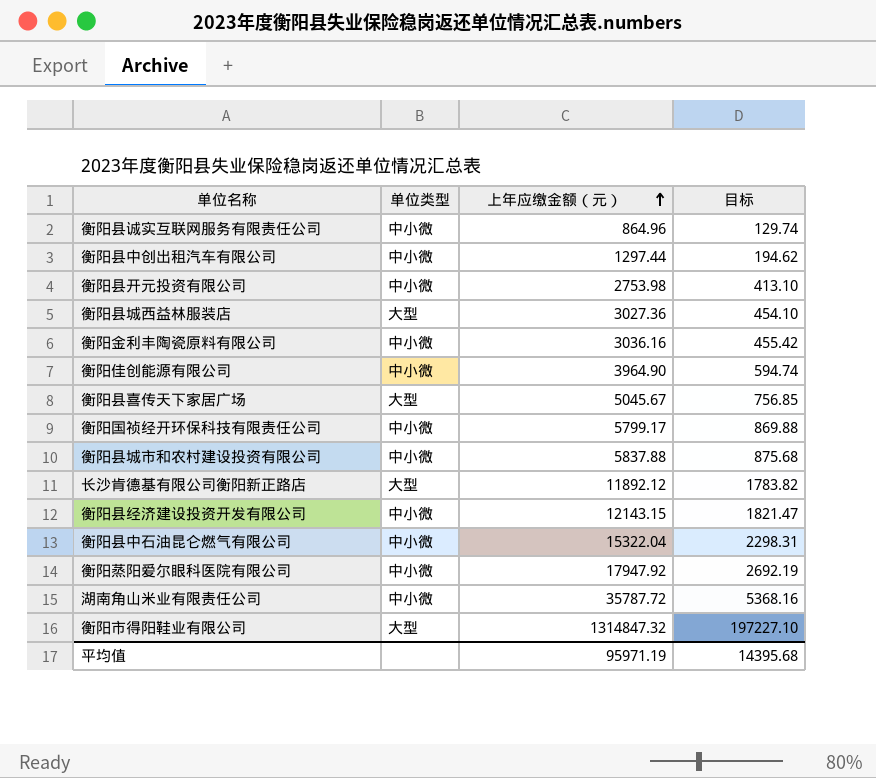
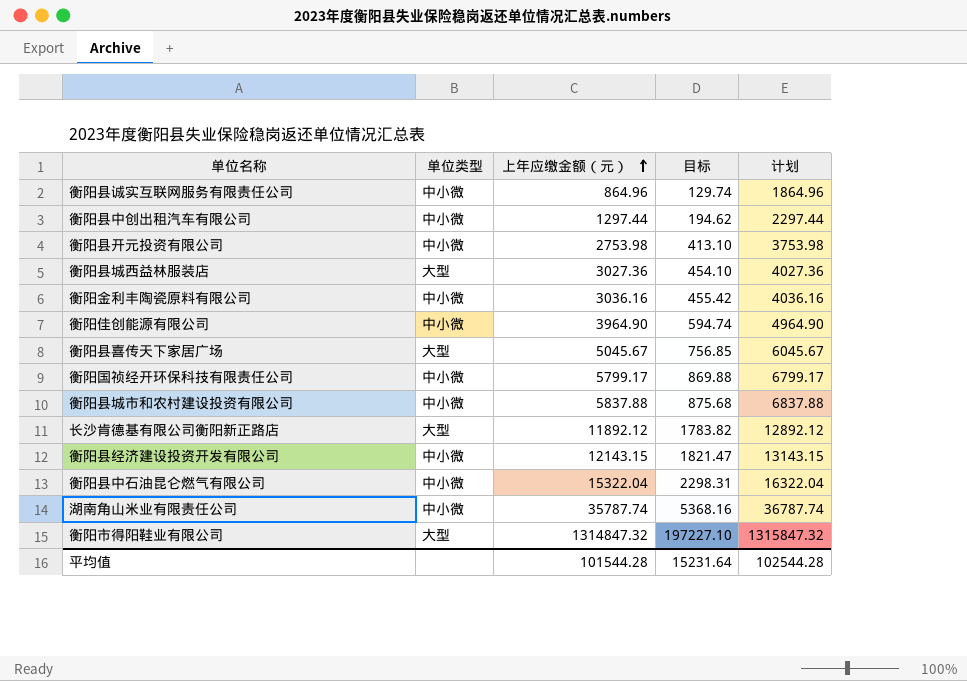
column 计划 | formula: none -> [上年应缴金额（元）] + 1000
row 衡阳蒸阳爱尔眼科医院有限公司: 中小微 | 17947.92 | 2692.19 -> none
湖南角山米业有限责任公司 | 上年应缴金额（元）: 35787.72 -> 35787.74
平均值 | 上年应缴金额（元）: 95971.19 -> 101544.28
平均值 | 目标: 14395.68 -> 15231.64

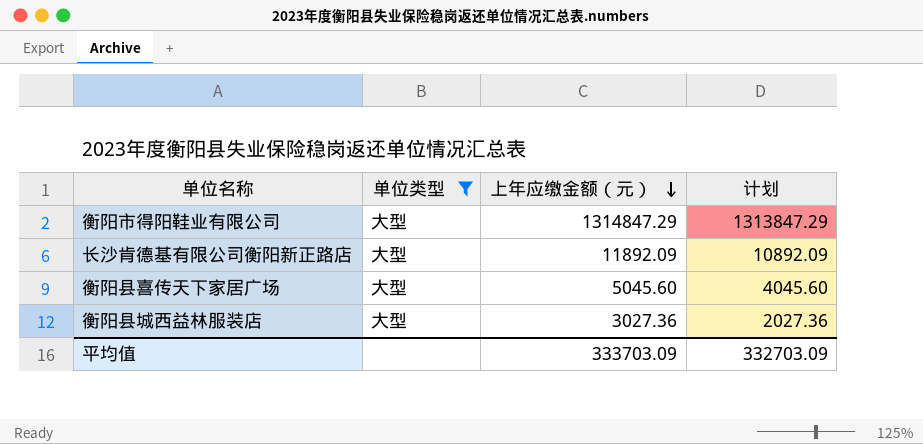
filter: none -> 单位类型 = 大型
row order: 上年应缴金额（元） ascending -> 上年应缴金额（元） descending
column 目标 | formula: [上年应缴金额（元）] * 0.15 -> none
column 计划 | formula: [上年应缴金额（元）] + 1000 -> [上年应缴金额（元）] - 1000
衡阳市得阳鞋业有限公司 | 上年应缴金额（元）: 1314847.32 -> 1314847.29
长沙肯德基有限公司衡阳新正路店 | 上年应缴金额（元）: 11892.12 -> 11892.09
衡阳县喜传天下家居广场 | 上年应缴金额（元）: 5045.67 -> 5045.60
平均值 | 上年应缴金额（元）: 101544.28 -> 333703.09
平均值 | 计划: 102544.28 -> 332703.09

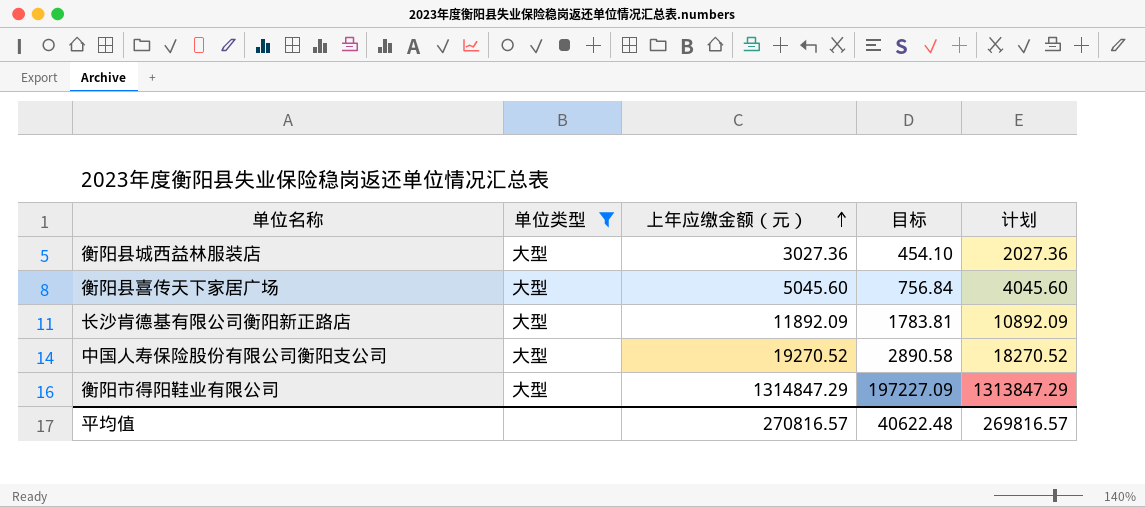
row order: 上年应缴金额（元） descending -> 上年应缴金额（元） ascending
column 目标 | formula: none -> [上年应缴金额（元）] * 0.15
row 中国人寿保险股份有限公司衡阳支公司: none -> 大型 | 19270.52 | 2890.58 | 18270.52
平均值 | 上年应缴金额（元）: 333703.09 -> 270816.57
平均值 | 计划: 332703.09 -> 269816.57

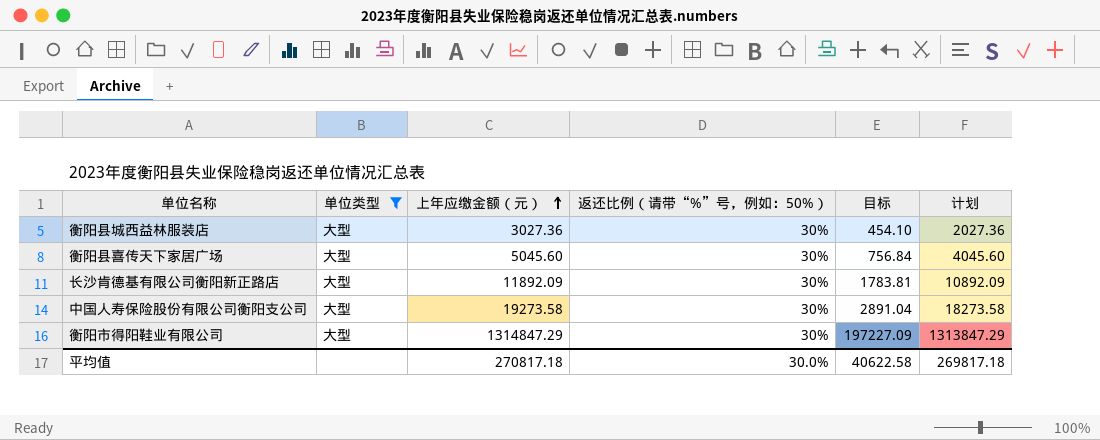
column 返还比例（请带“%”号，例如：50%） | position: none -> 4
中国人寿保险股份有限公司衡阳支公司 | 上年应缴金额（元）: 19270.52 -> 19273.58
中国人寿保险股份有限公司衡阳支公司 | 目标: 2890.58 -> 2891.04
中国人寿保险股份有限公司衡阳支公司 | 计划: 18270.52 -> 18273.58
平均值 | 上年应缴金额（元）: 270816.57 -> 270817.18
平均值 | 目标: 40622.48 -> 40622.58
平均值 | 计划: 269816.57 -> 269817.18

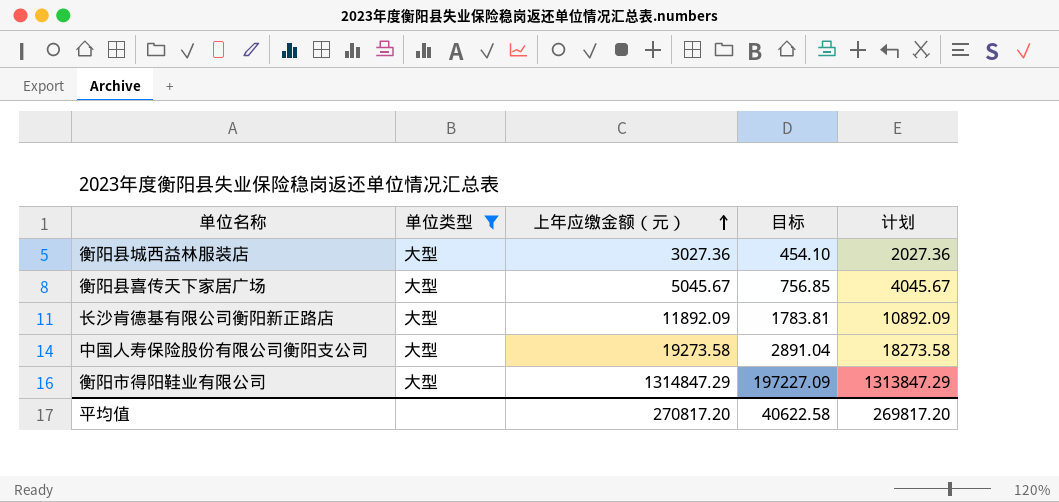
column 返还比例（请带“%”号，例如：50%） | position: 4 -> none
衡阳县喜传天下家居广场 | 上年应缴金额（元）: 5045.60 -> 5045.67
衡阳县喜传天下家居广场 | 目标: 756.84 -> 756.85
衡阳县喜传天下家居广场 | 计划: 4045.60 -> 4045.67
平均值 | 上年应缴金额（元）: 270817.18 -> 270817.20
平均值 | 计划: 269817.18 -> 269817.20

